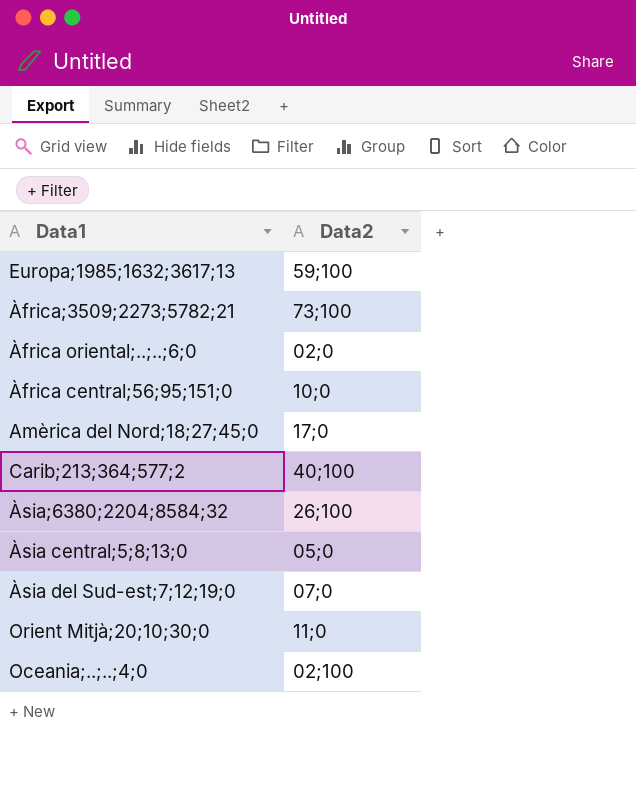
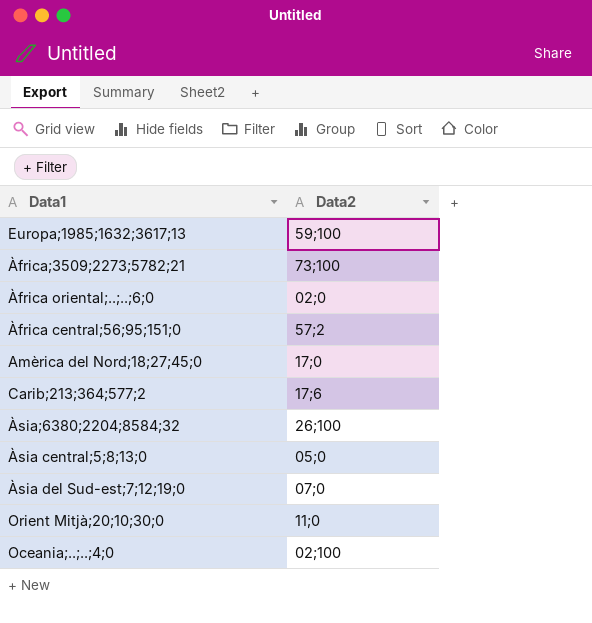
Àfrica central;56;95;151;0 | Data2: 10;0 -> 57;2
Carib;213;364;577;2 | Data2: 40;100 -> 17;6

